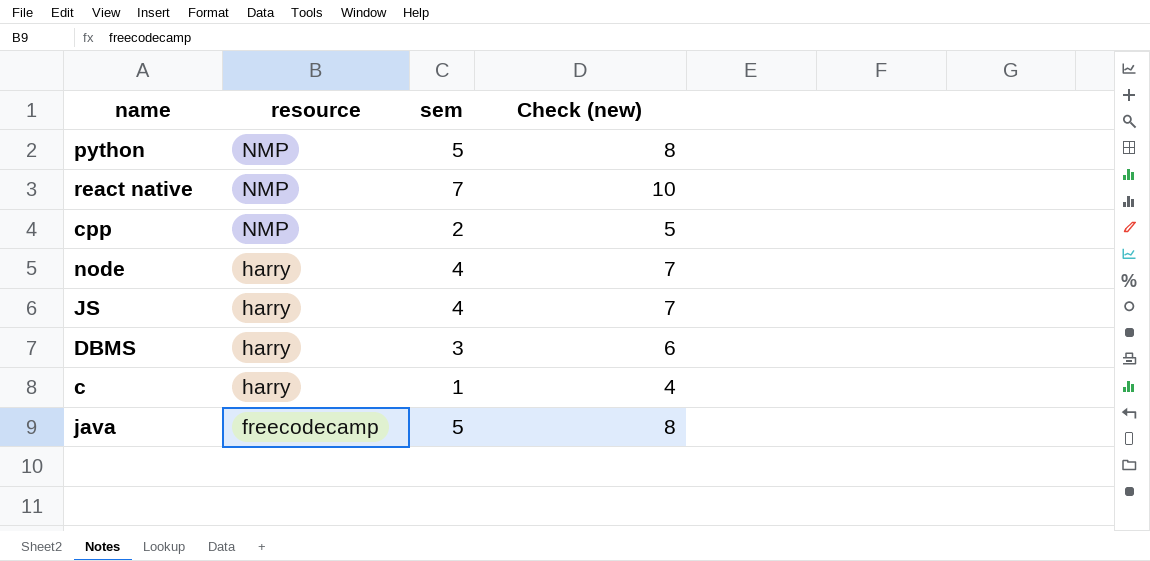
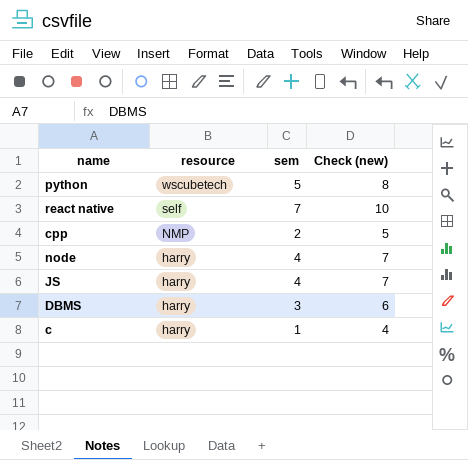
row java: freecodecamp | 5 | 8 -> none
python | resource: NMP -> wscubetech
react native | resource: NMP -> self

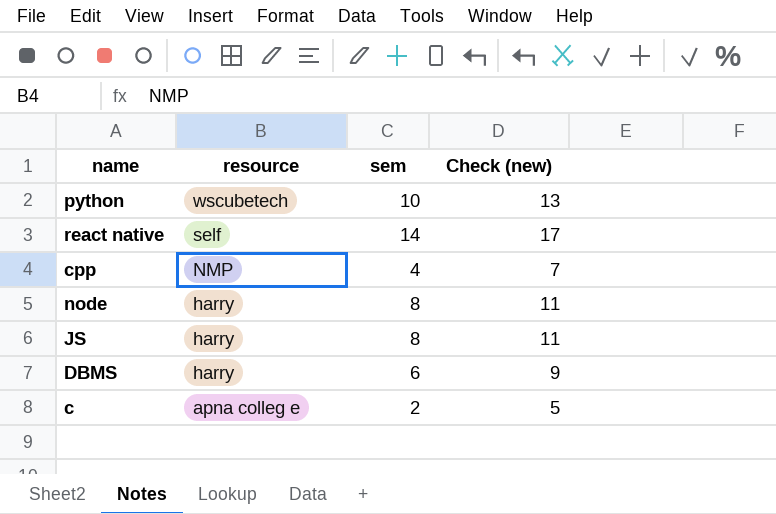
python | sem: 5 -> 10
python | Check (new): 8 -> 13
react native | sem: 7 -> 14
react native | Check (new): 10 -> 17
cpp | sem: 2 -> 4
cpp | Check (new): 5 -> 7
node | sem: 4 -> 8
node | Check (new): 7 -> 11
JS | sem: 4 -> 8
JS | Check (new): 7 -> 11
DBMS | sem: 3 -> 6
DBMS | Check (new): 6 -> 9
c | resource: harry -> apna colleg e
c | sem: 1 -> 2
c | Check (new): 4 -> 5

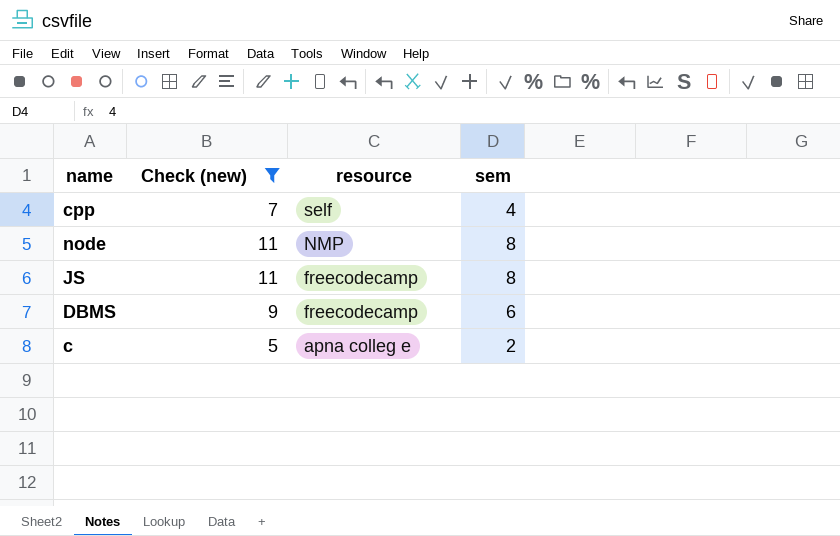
filter: none -> Check (new) <= 11
column Check (new) | position: 4 -> 2
cpp | resource: NMP -> self
node | resource: harry -> NMP
JS | resource: harry -> freecodecamp
DBMS | resource: harry -> freecodecamp

